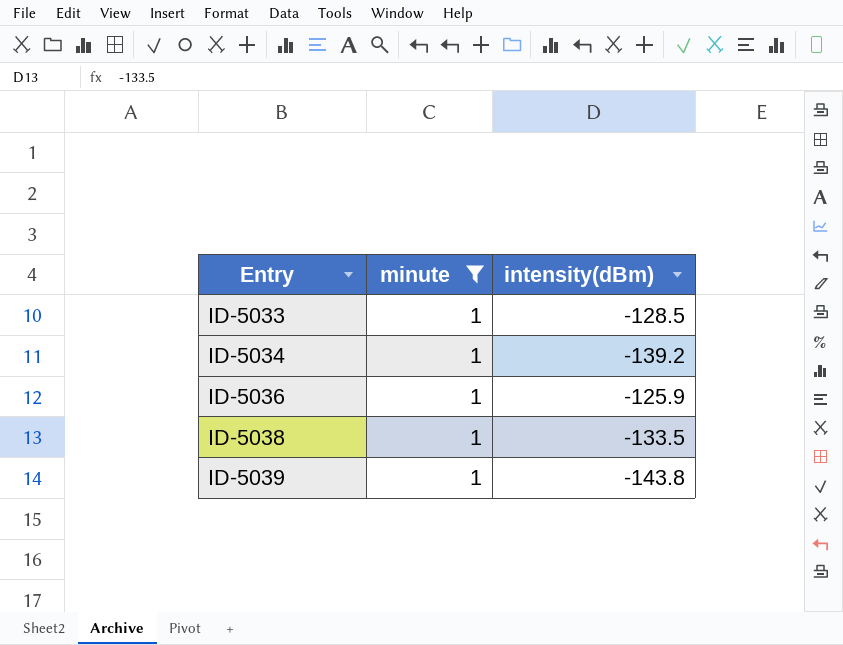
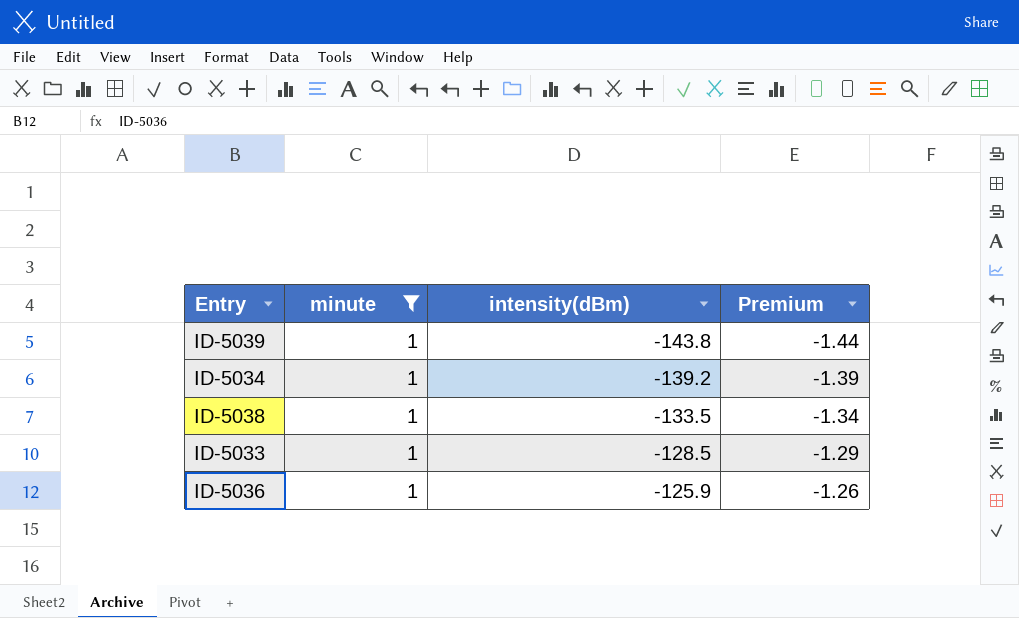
row order: Entry ascending -> intensity(dBm) ascending
column Premium | formula: none -> [intensity(dBm)] * 0.01

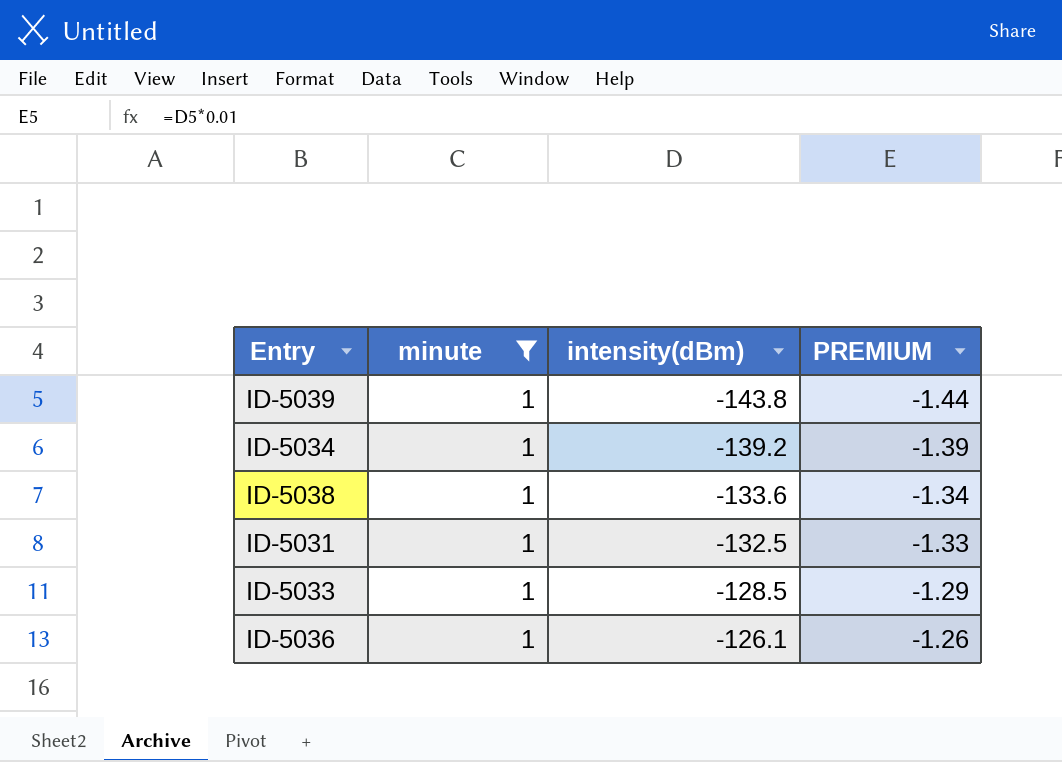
column name: Premium -> PREMIUM
ID-5038 | intensity(dBm): -133.5 -> -133.6
row ID-5031: none -> 1 | -132.5 | -1.33
ID-5036 | intensity(dBm): -125.9 -> -126.1

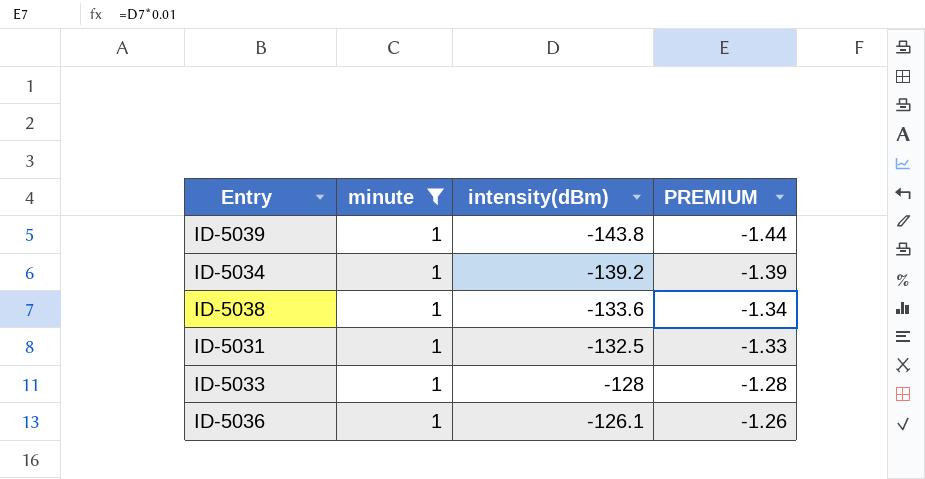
ID-5033 | intensity(dBm): -128.5 -> -128
ID-5033 | PREMIUM: -1.29 -> -1.28

